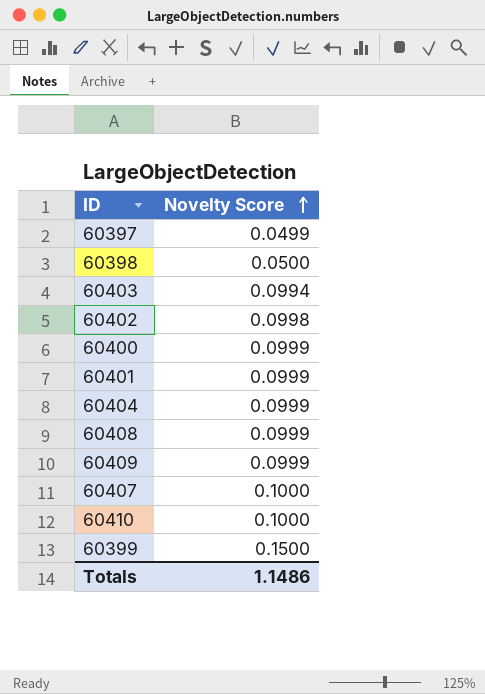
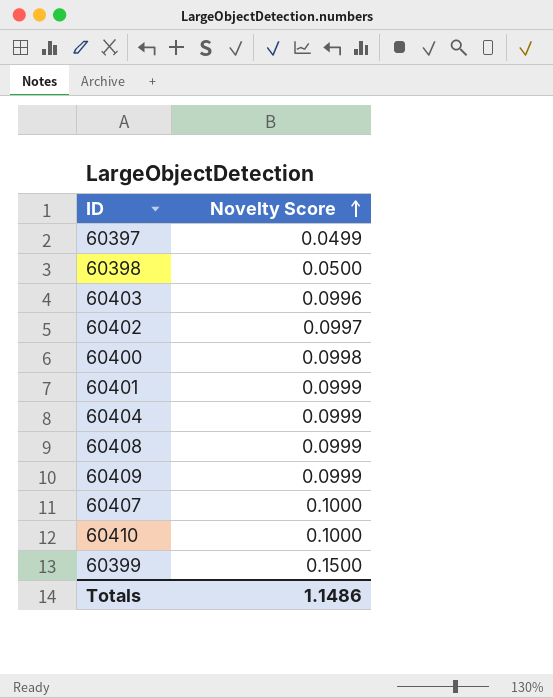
60403 | Novelty Score: 0.0994 -> 0.0996
60402 | Novelty Score: 0.0998 -> 0.0997
60400 | Novelty Score: 0.0999 -> 0.0998

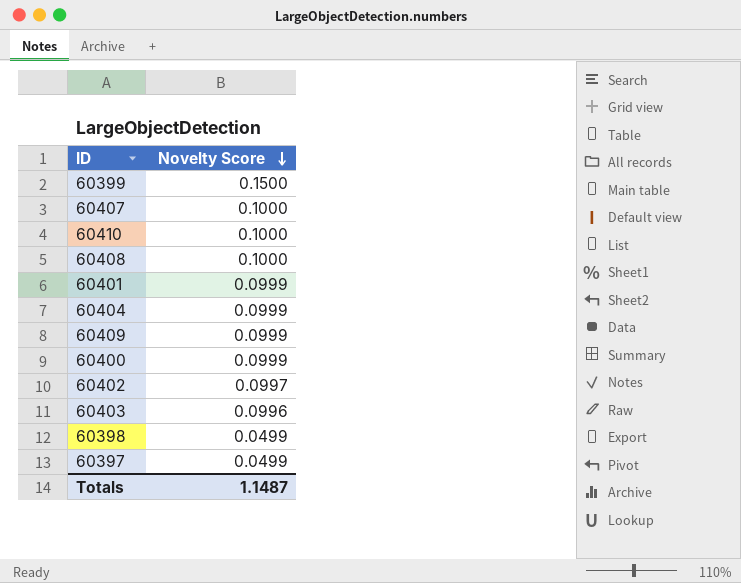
row order: Novelty Score ascending -> Novelty Score descending
60408 | Novelty Score: 0.0999 -> 0.1000
60400 | Novelty Score: 0.0998 -> 0.0999
60398 | Novelty Score: 0.0500 -> 0.0499
Totals | Novelty Score: 1.1486 -> 1.1487

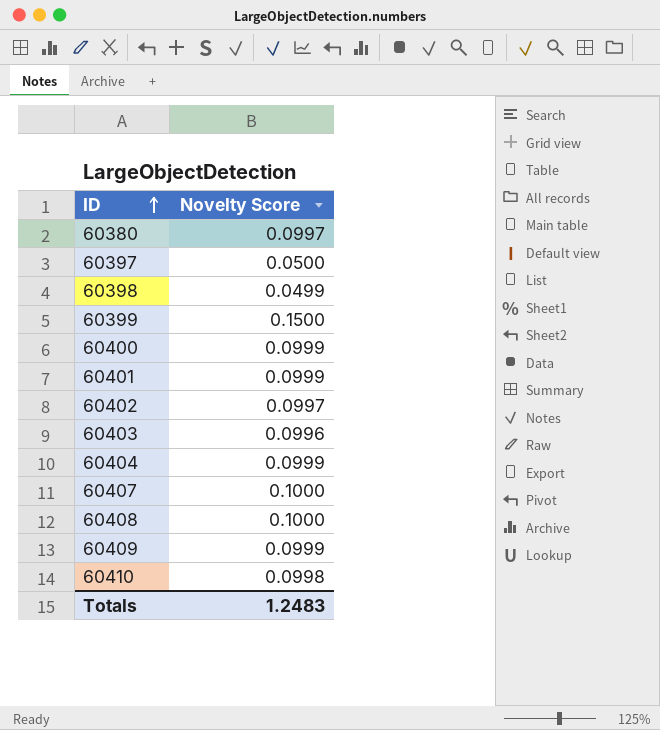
row order: Novelty Score descending -> ID ascending
row 60380: none -> 0.0997
60397 | Novelty Score: 0.0499 -> 0.0500
60410 | Novelty Score: 0.1000 -> 0.0998
Totals | Novelty Score: 1.1487 -> 1.2483

